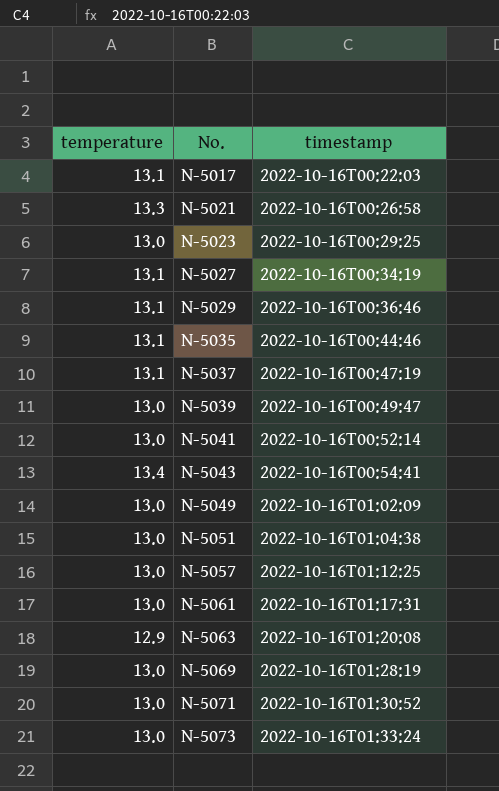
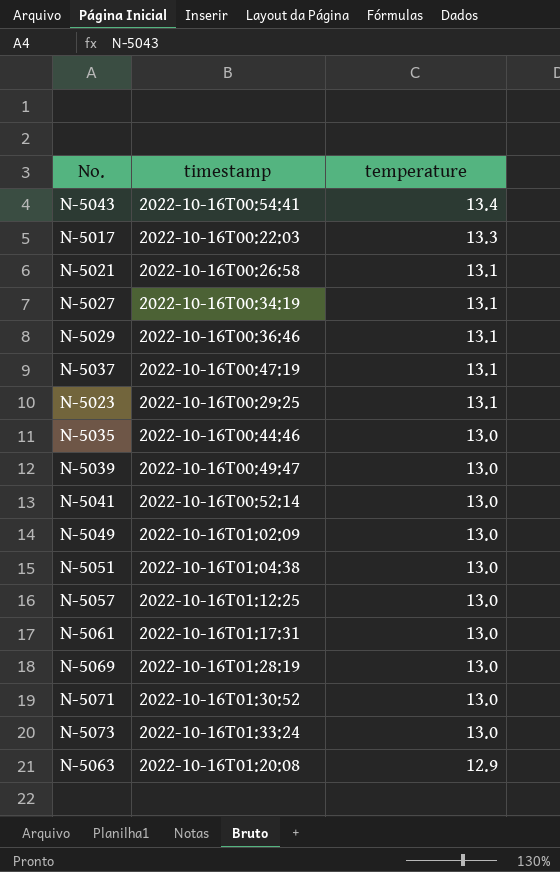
row order: No. ascending -> temperature descending
column temperature | position: 1 -> 3
N-5017 | temperature: 13.1 -> 13.3
N-5021 | temperature: 13.3 -> 13.1
N-5023 | temperature: 13.0 -> 13.1
N-5035 | temperature: 13.1 -> 13.0

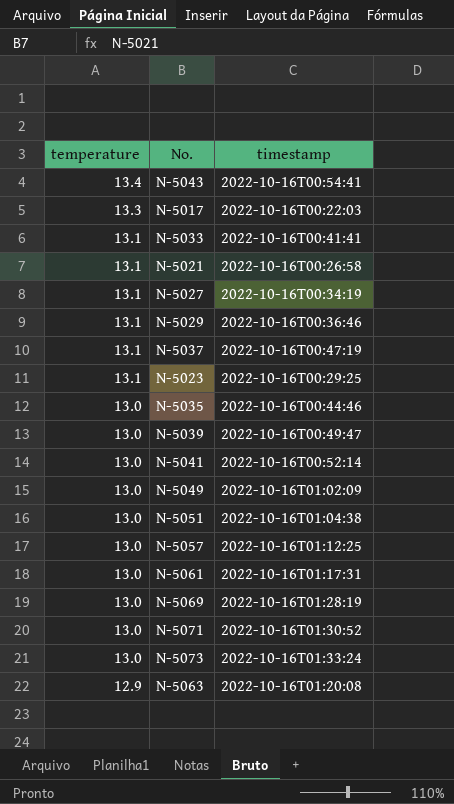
column temperature | position: 3 -> 1
row N-5033: none -> 13.1 | 2022-10-16T00:41:41

